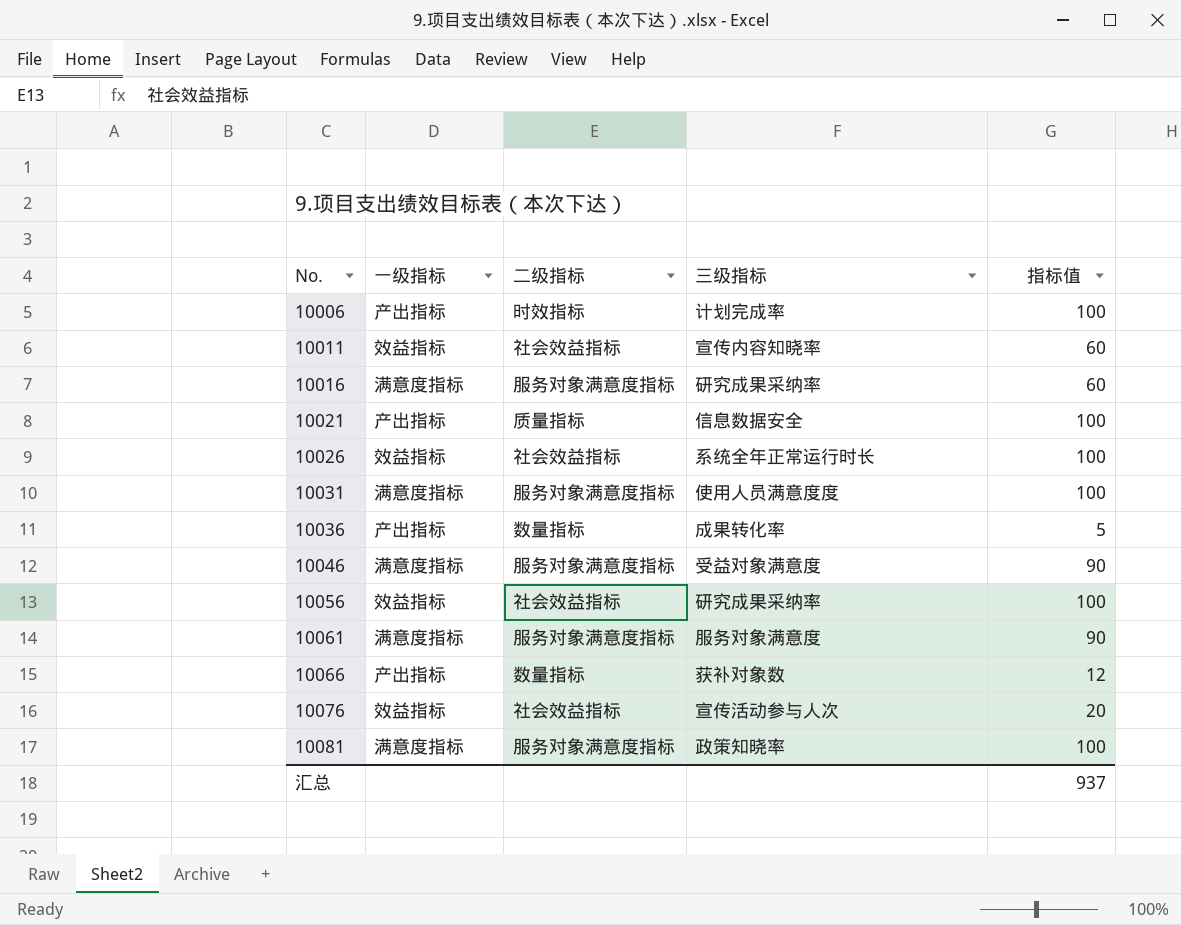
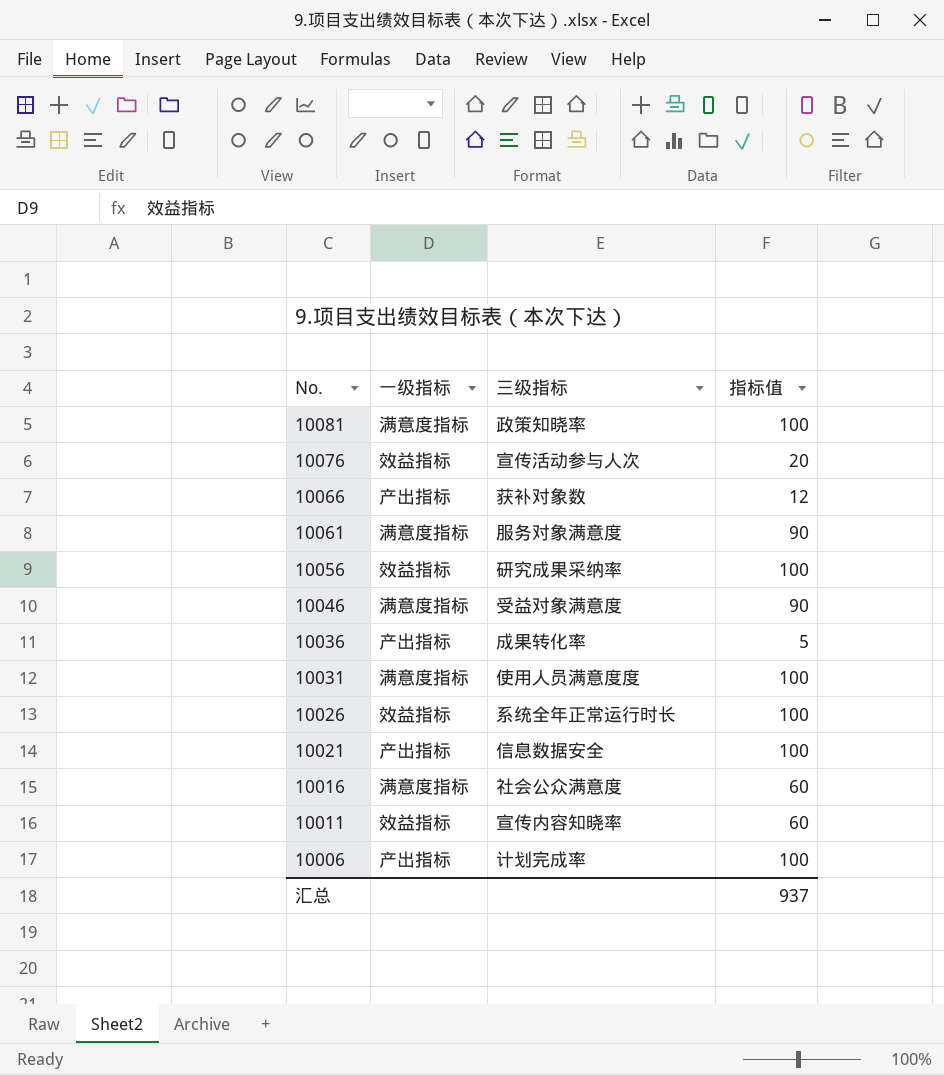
row order: No. ascending -> No. descending
column 二级指标 | position: 3 -> none
10016 | 三级指标: 研究成果采纳率 -> 社会公众满意度

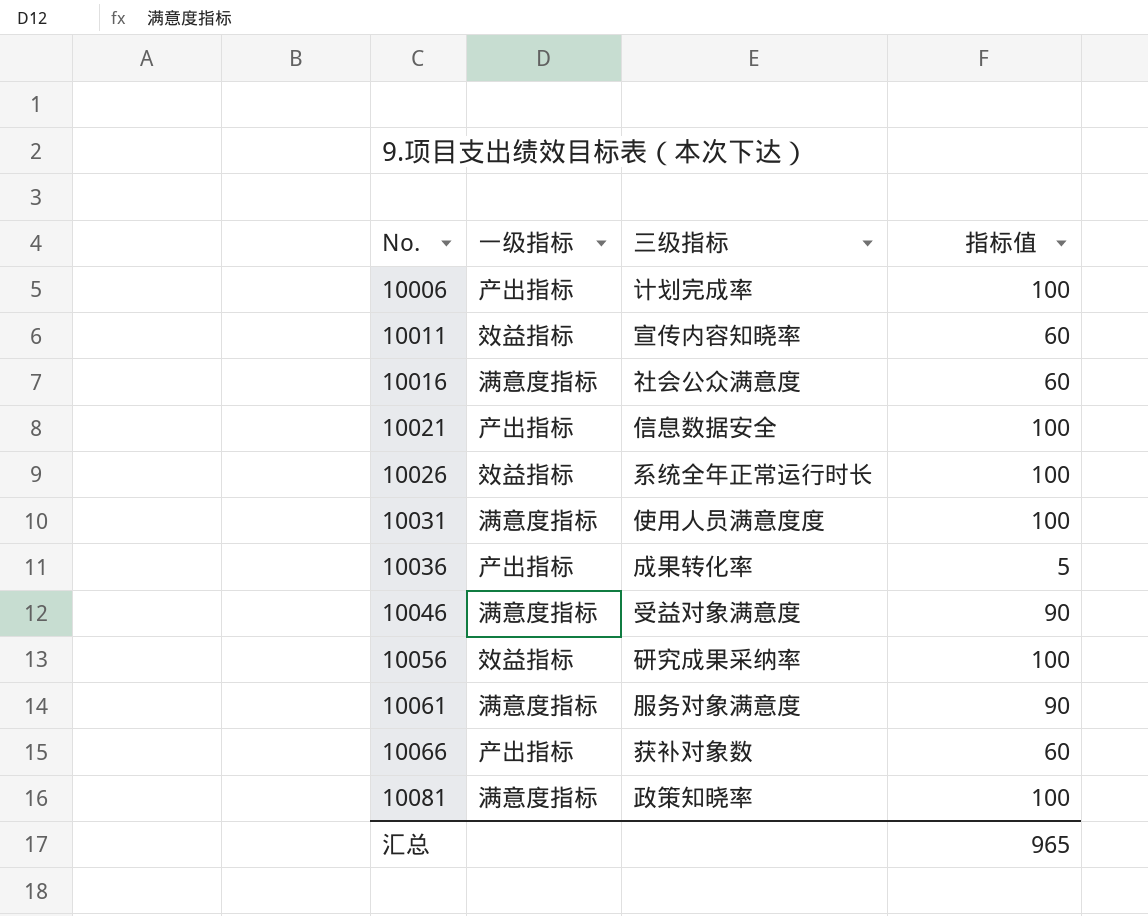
row order: No. descending -> No. ascending
row 10076: 效益指标 | 宣传活动参与人次 | 20 -> none
10066 | 指标值: 12 -> 60
汇总 | 指标值: 937 -> 965

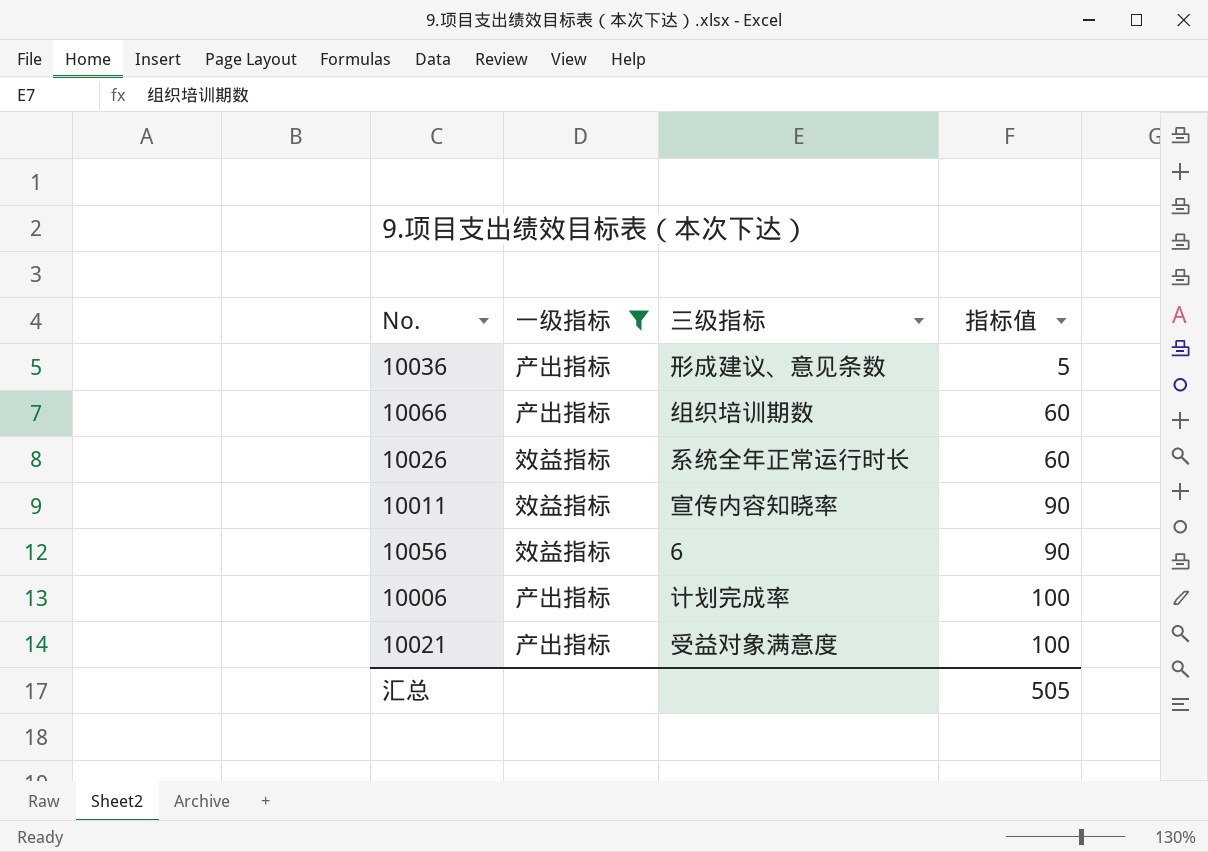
filter: none -> 一级指标 != 满意度指标
row order: No. ascending -> 指标值 ascending
10036 | 三级指标: 成果转化率 -> 形成建议、意见条数
10066 | 三级指标: 获补对象数 -> 组织培训期数
10026 | 指标值: 100 -> 60
10011 | 指标值: 60 -> 90
10056 | 三级指标: 研究成果采纳率 -> 6
10056 | 指标值: 100 -> 90
10021 | 三级指标: 信息数据安全 -> 受益对象满意度
汇总 | 指标值: 965 -> 505

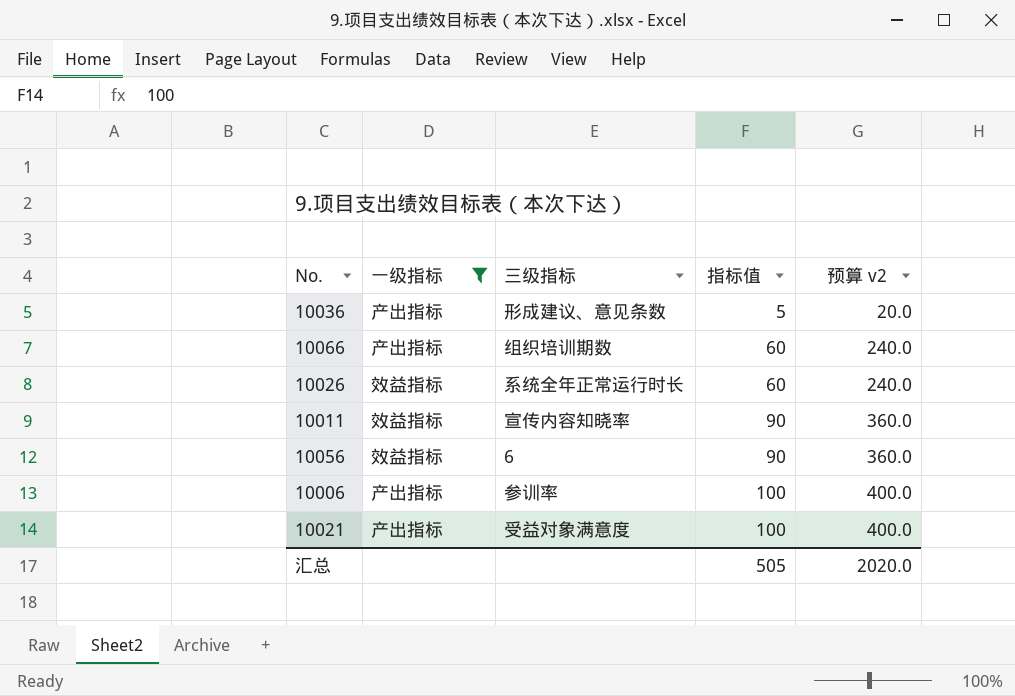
column 预算 v2 | formula: none -> [指标值] * 4
10006 | 三级指标: 计划完成率 -> 参训率

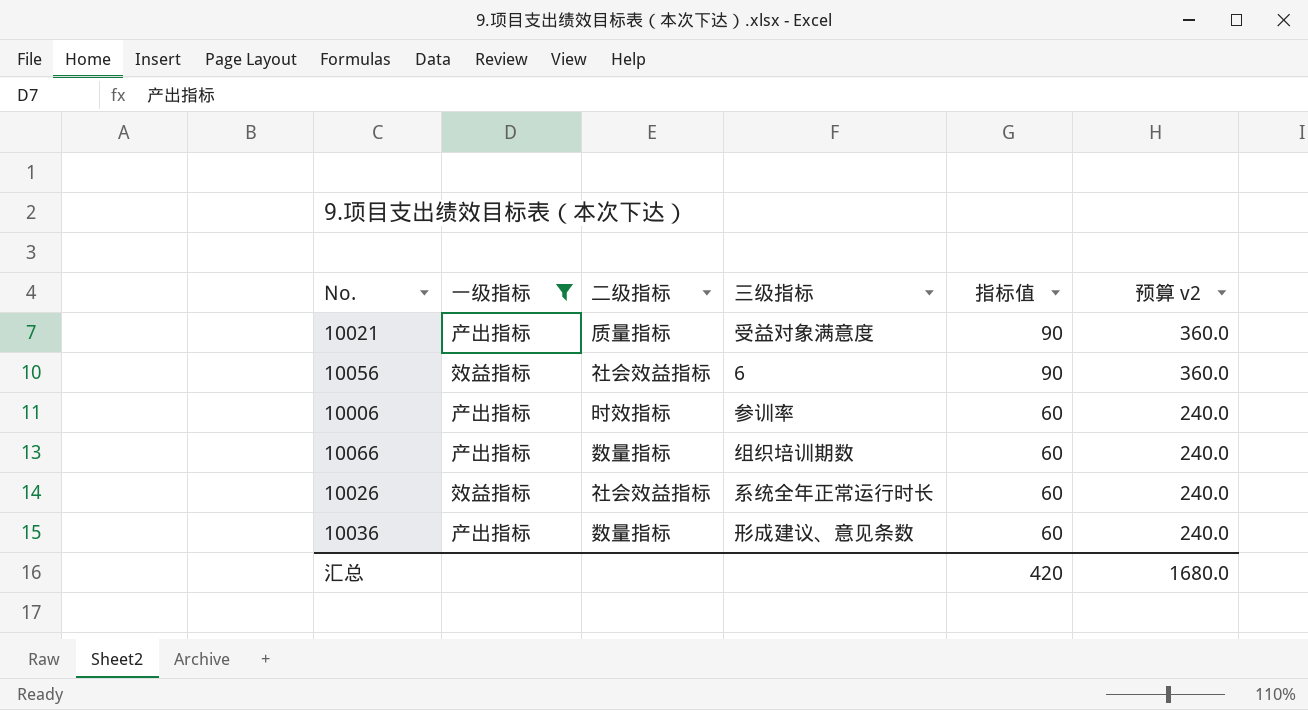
row order: 指标值 ascending -> 指标值 descending
column 二级指标 | position: none -> 3
row 10011: 效益指标 | 宣传内容知晓率 | 90 | 360.0 -> none
10021 | 指标值: 100 -> 90
10021 | 预算 v2: 400.0 -> 360.0
10006 | 指标值: 100 -> 60
10006 | 预算 v2: 400.0 -> 240.0
10036 | 指标值: 5 -> 60
10036 | 预算 v2: 20.0 -> 240.0
汇总 | 指标值: 505 -> 420
汇总 | 预算 v2: 2020.0 -> 1680.0

